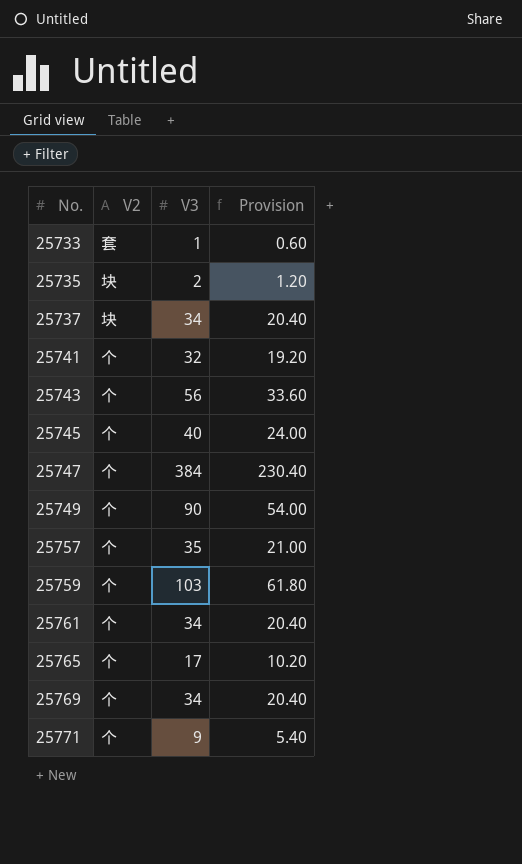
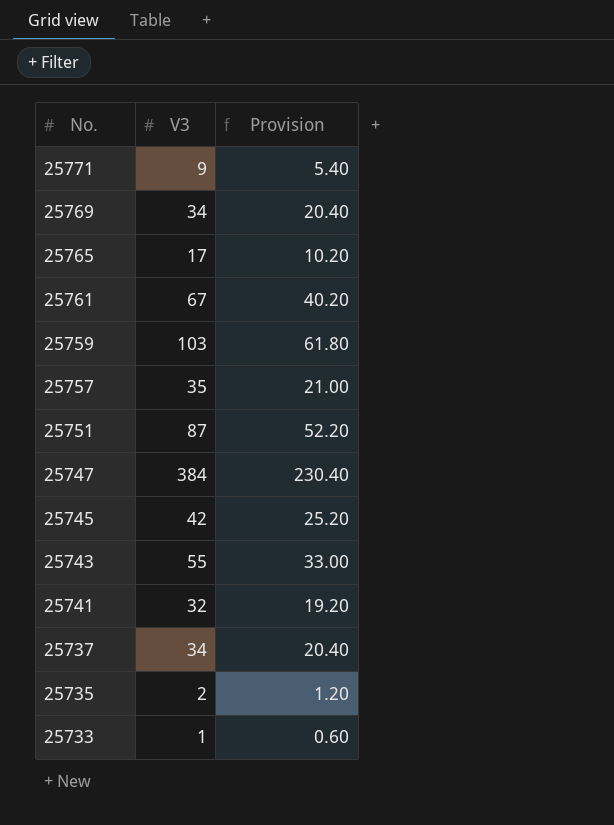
row order: No. ascending -> No. descending
column V2 | position: 2 -> none
row 25749: 个 | 90 | 54.00 -> none
25761 | V3: 34 -> 67
25761 | Provision: 20.40 -> 40.20
row 25751: none -> 87 | 52.20
25745 | V3: 40 -> 42
25745 | Provision: 24.00 -> 25.20
25743 | V3: 56 -> 55
25743 | Provision: 33.60 -> 33.00

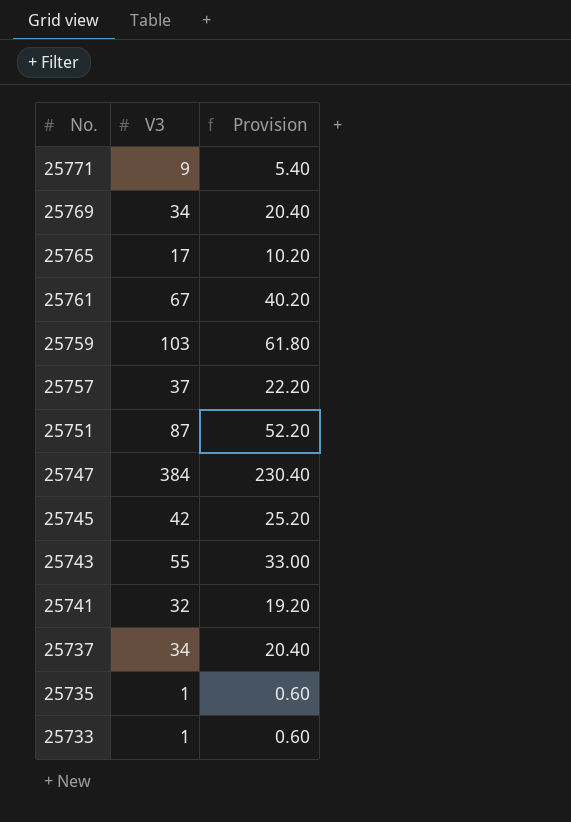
25757 | V3: 35 -> 37
25757 | Provision: 21.00 -> 22.20
25735 | V3: 2 -> 1
25735 | Provision: 1.20 -> 0.60

